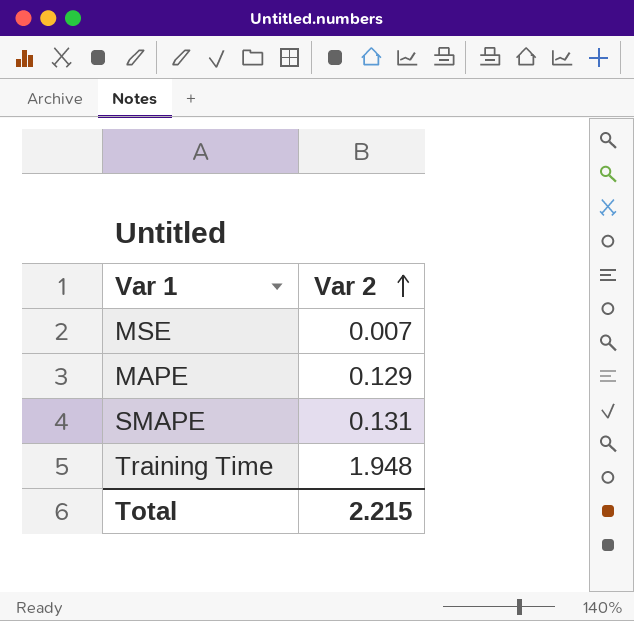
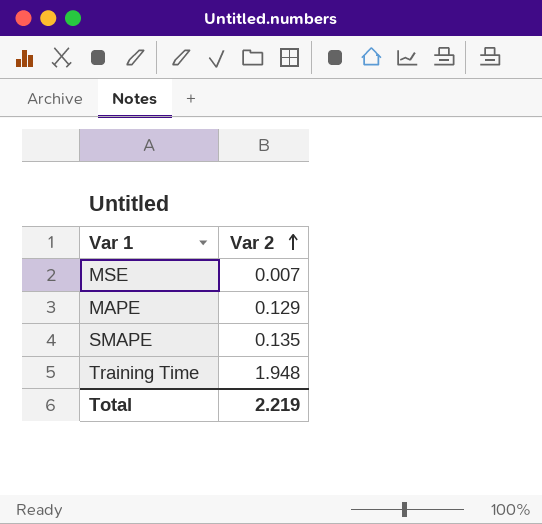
SMAPE | Var 2: 0.131 -> 0.135
Total | Var 2: 2.215 -> 2.219

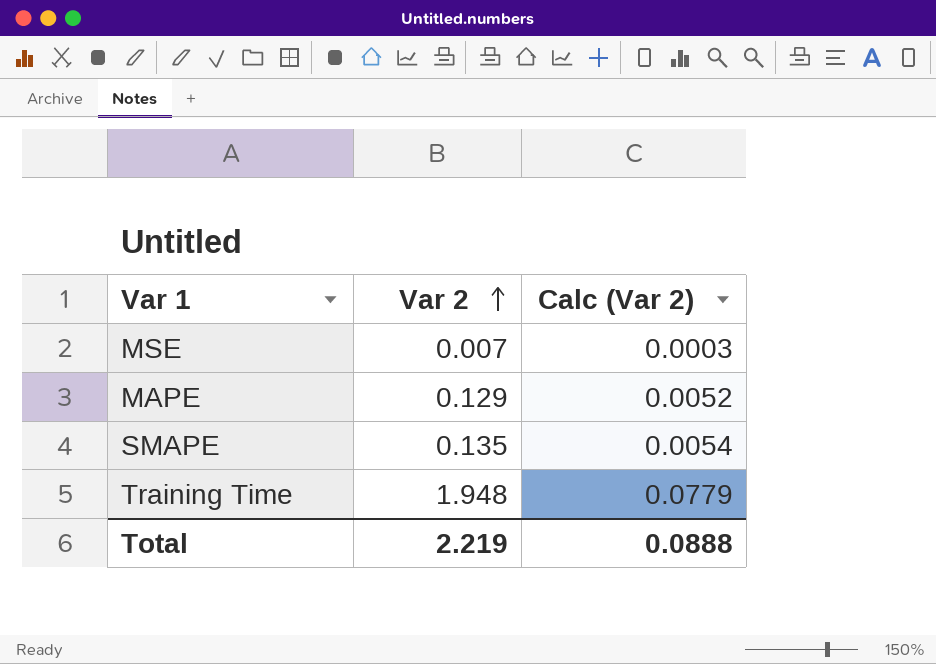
column Calc (Var 2) | formula: none -> [Var 2] * 0.04

